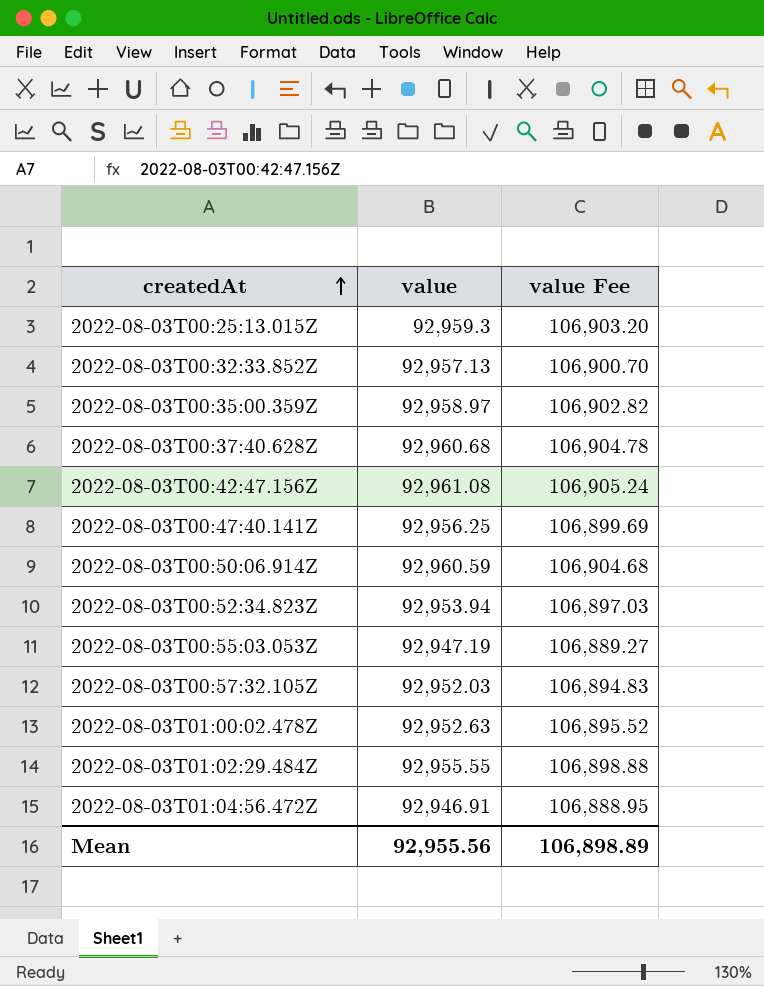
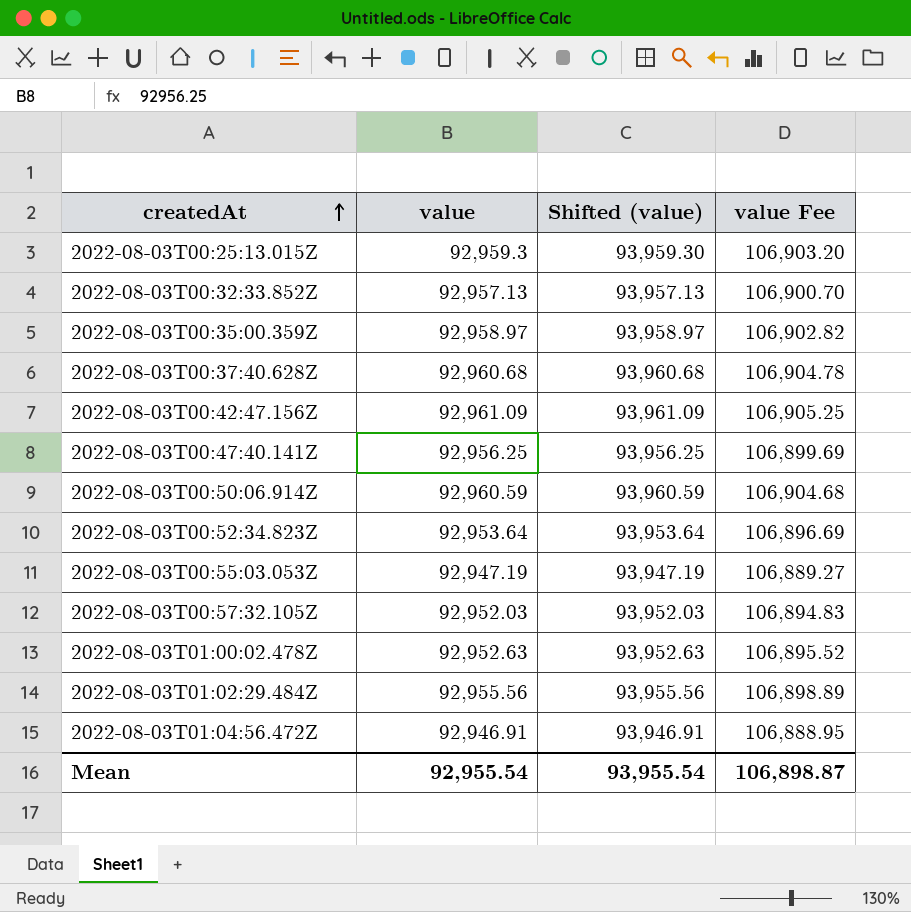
column Shifted (value) | formula: none -> [value] + 1000
2022-08-03T00:42:47.156Z | value: 92,961.08 -> 92,961.09
2022-08-03T00:42:47.156Z | value Fee: 106,905.24 -> 106,905.25
2022-08-03T00:52:34.823Z | value: 92,953.94 -> 92,953.64
2022-08-03T00:52:34.823Z | value Fee: 106,897.03 -> 106,896.69
2022-08-03T01:02:29.484Z | value: 92,955.55 -> 92,955.56
2022-08-03T01:02:29.484Z | value Fee: 106,898.88 -> 106,898.89
Mean | value: 92,955.56 -> 92,955.54
Mean | value Fee: 106,898.89 -> 106,898.87

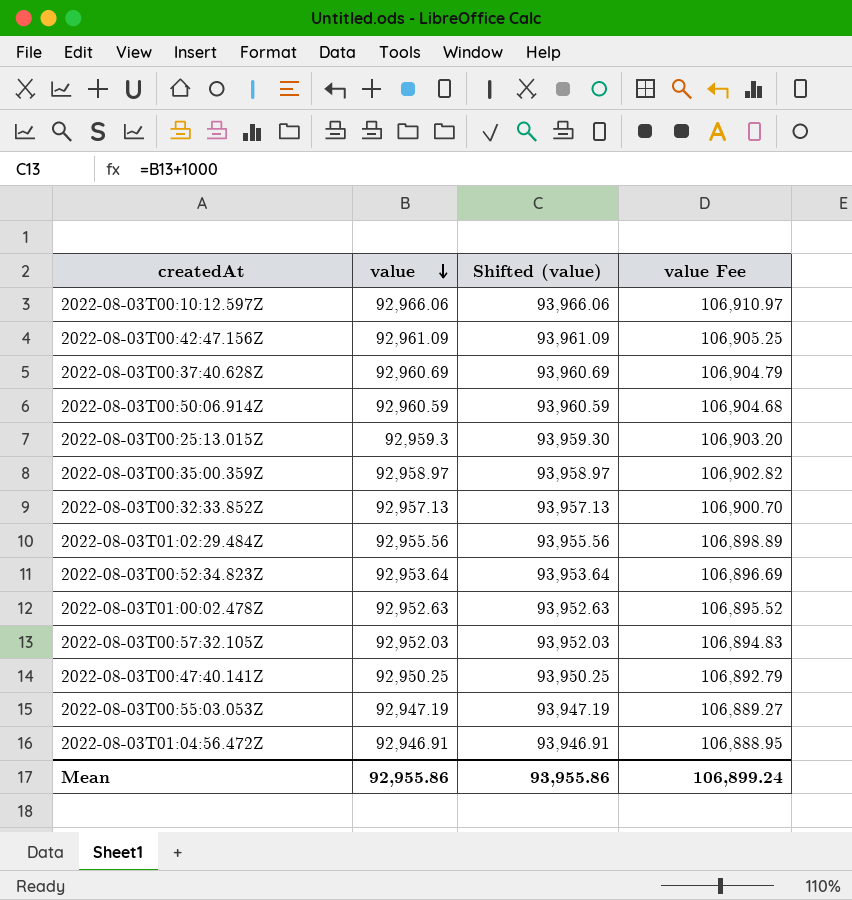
row order: createdAt ascending -> value descending
row 2022-08-03T00:10:12.597Z: none -> 92,966.06 | 93,966.06 | 106,910.97
2022-08-03T00:37:40.628Z | value: 92,960.68 -> 92,960.69
2022-08-03T00:37:40.628Z | Shifted (value): 93,960.68 -> 93,960.69
2022-08-03T00:37:40.628Z | value Fee: 106,904.78 -> 106,904.79
2022-08-03T00:47:40.141Z | value: 92,956.25 -> 92,950.25
2022-08-03T00:47:40.141Z | Shifted (value): 93,956.25 -> 93,950.25
2022-08-03T00:47:40.141Z | value Fee: 106,899.69 -> 106,892.79
Mean | value: 92,955.54 -> 92,955.86
Mean | Shifted (value): 93,955.54 -> 93,955.86
Mean | value Fee: 106,898.87 -> 106,899.24

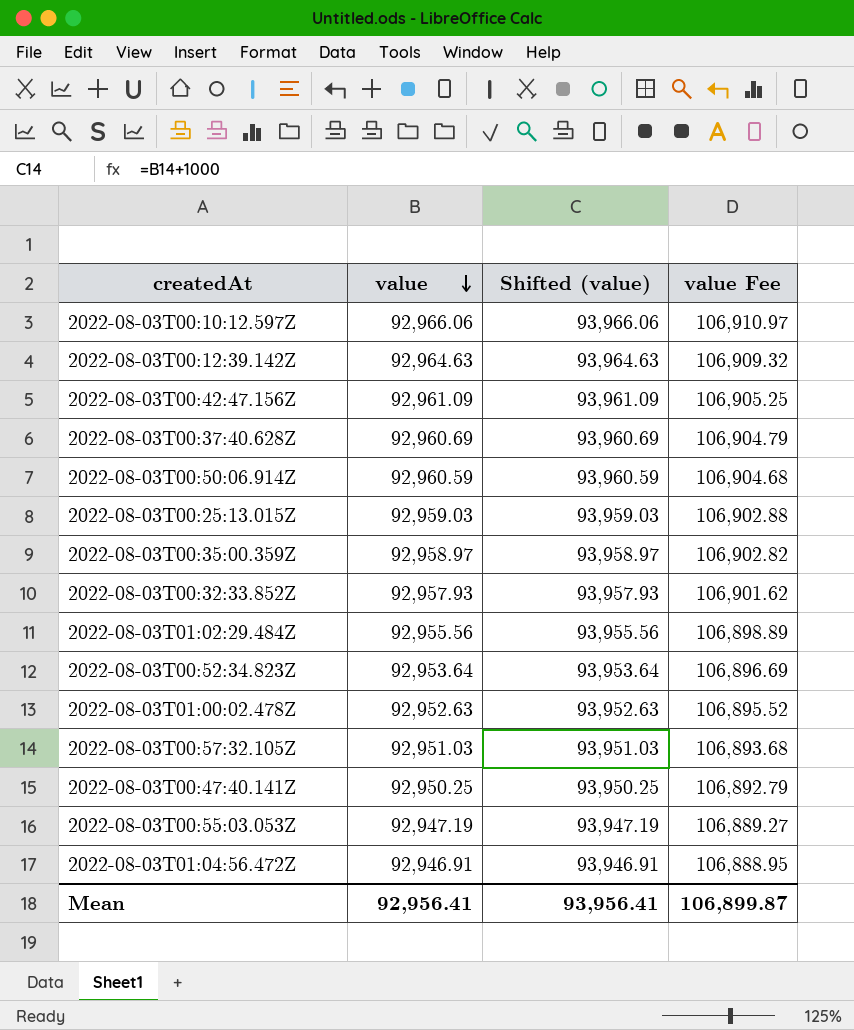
row 2022-08-03T00:12:39.142Z: none -> 92,964.63 | 93,964.63 | 106,909.32
2022-08-03T00:25:13.015Z | value: 92,959.3 -> 92,959.03
2022-08-03T00:25:13.015Z | Shifted (value): 93,959.30 -> 93,959.03
2022-08-03T00:25:13.015Z | value Fee: 106,903.20 -> 106,902.88
2022-08-03T00:32:33.852Z | value: 92,957.13 -> 92,957.93
2022-08-03T00:32:33.852Z | Shifted (value): 93,957.13 -> 93,957.93
2022-08-03T00:32:33.852Z | value Fee: 106,900.70 -> 106,901.62
2022-08-03T00:57:32.105Z | value: 92,952.03 -> 92,951.03
2022-08-03T00:57:32.105Z | Shifted (value): 93,952.03 -> 93,951.03
2022-08-03T00:57:32.105Z | value Fee: 106,894.83 -> 106,893.68
Mean | value: 92,955.86 -> 92,956.41
Mean | Shifted (value): 93,955.86 -> 93,956.41
Mean | value Fee: 106,899.24 -> 106,899.87

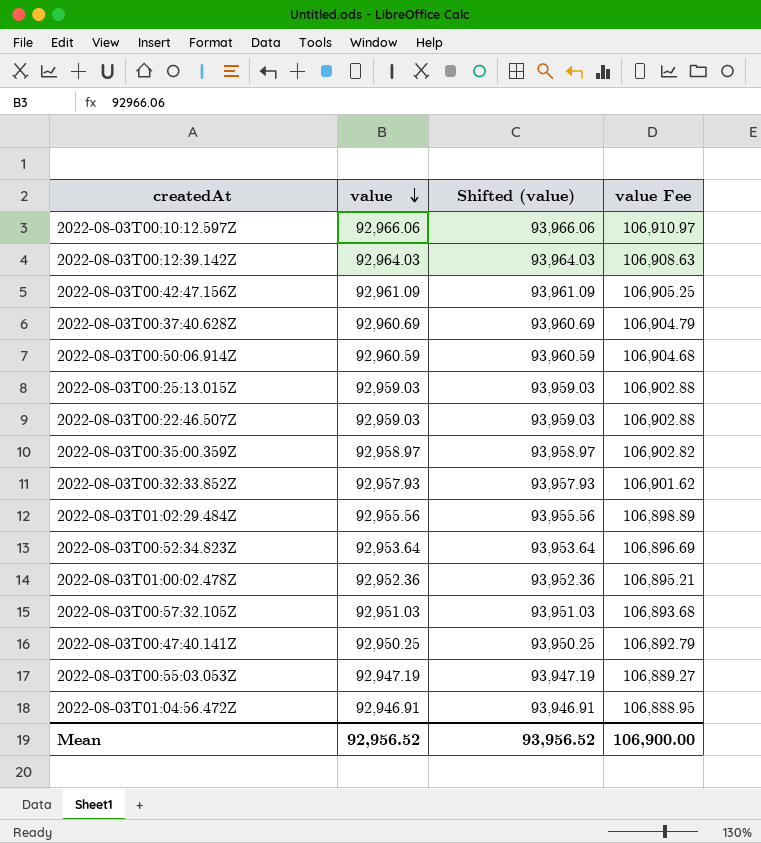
2022-08-03T00:12:39.142Z | value: 92,964.63 -> 92,964.03
2022-08-03T00:12:39.142Z | Shifted (value): 93,964.63 -> 93,964.03
2022-08-03T00:12:39.142Z | value Fee: 106,909.32 -> 106,908.63
row 2022-08-03T00:22:46.507Z: none -> 92,959.03 | 93,959.03 | 106,902.88
2022-08-03T01:00:02.478Z | value: 92,952.63 -> 92,952.36
2022-08-03T01:00:02.478Z | Shifted (value): 93,952.63 -> 93,952.36
2022-08-03T01:00:02.478Z | value Fee: 106,895.52 -> 106,895.21
Mean | value: 92,956.41 -> 92,956.52
Mean | Shifted (value): 93,956.41 -> 93,956.52
Mean | value Fee: 106,899.87 -> 106,900.00

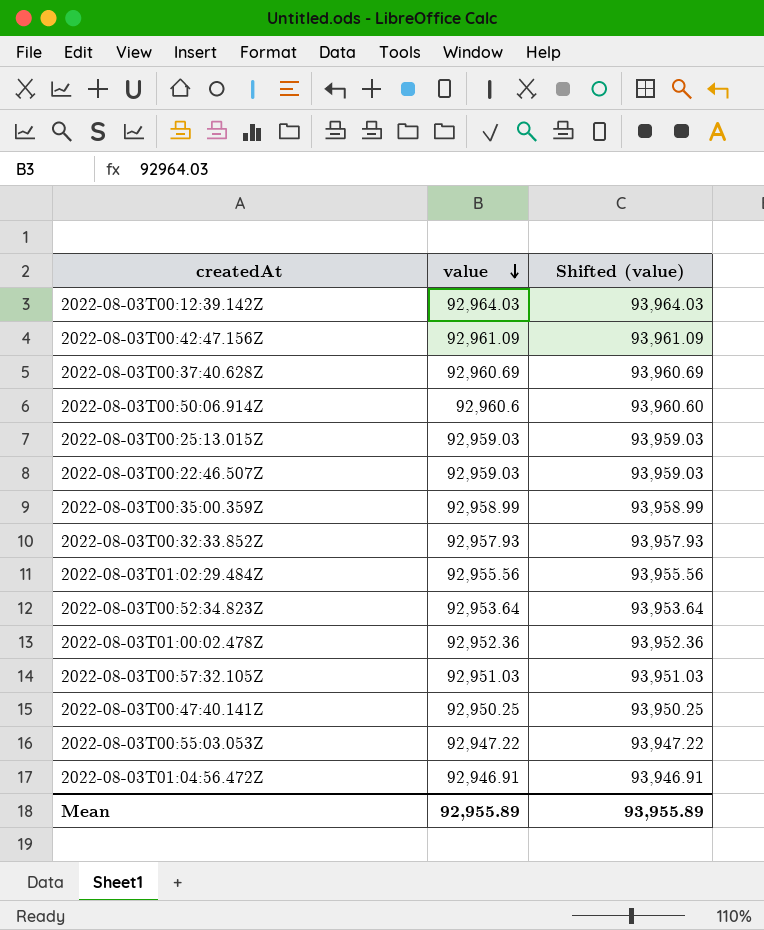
column value Fee | formula: [value] * 1.15 -> none
row 2022-08-03T00:10:12.597Z: 92,966.06 | 93,966.06 | 106,910.97 -> none
2022-08-03T00:50:06.914Z | value: 92,960.59 -> 92,960.6
2022-08-03T00:50:06.914Z | Shifted (value): 93,960.59 -> 93,960.60
2022-08-03T00:35:00.359Z | value: 92,958.97 -> 92,958.99
2022-08-03T00:35:00.359Z | Shifted (value): 93,958.97 -> 93,958.99
2022-08-03T00:55:03.053Z | value: 92,947.19 -> 92,947.22
2022-08-03T00:55:03.053Z | Shifted (value): 93,947.19 -> 93,947.22
Mean | value: 92,956.52 -> 92,955.89
Mean | Shifted (value): 93,956.52 -> 93,955.89

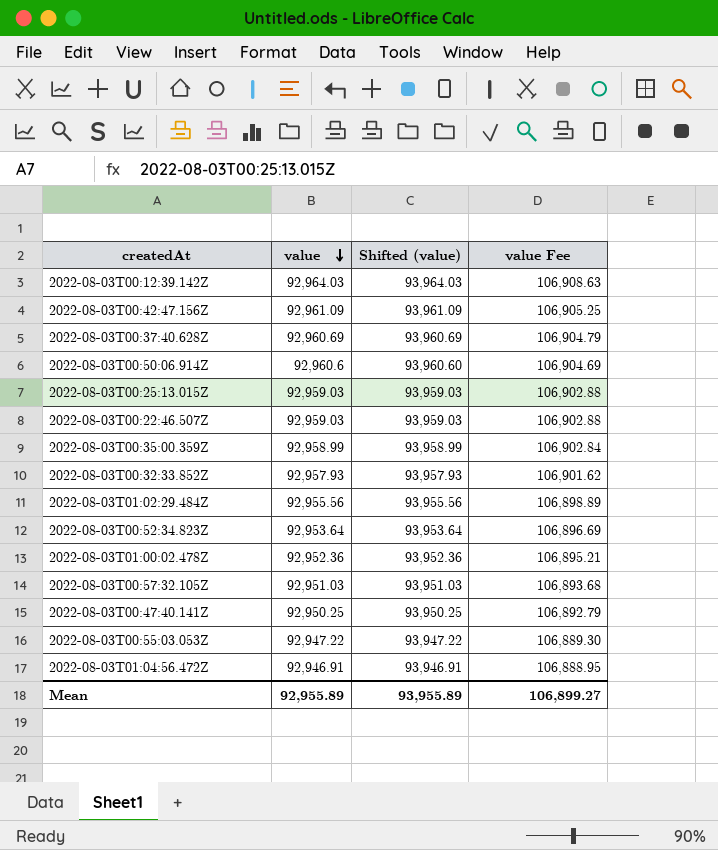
column value Fee | formula: none -> [value] * 1.15

